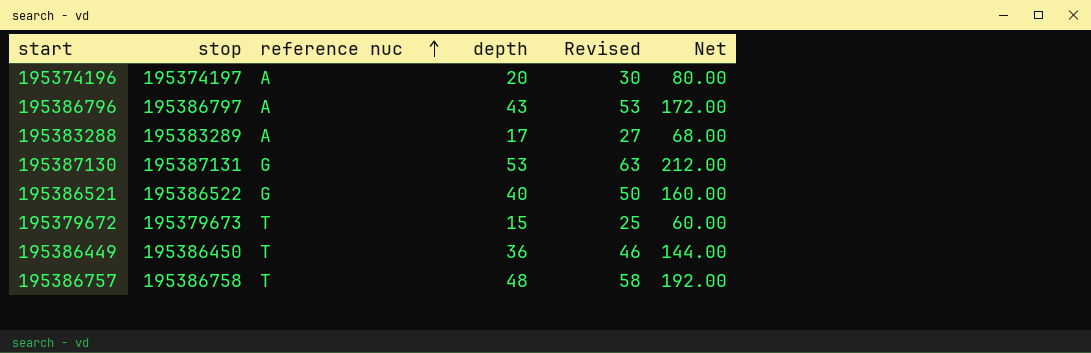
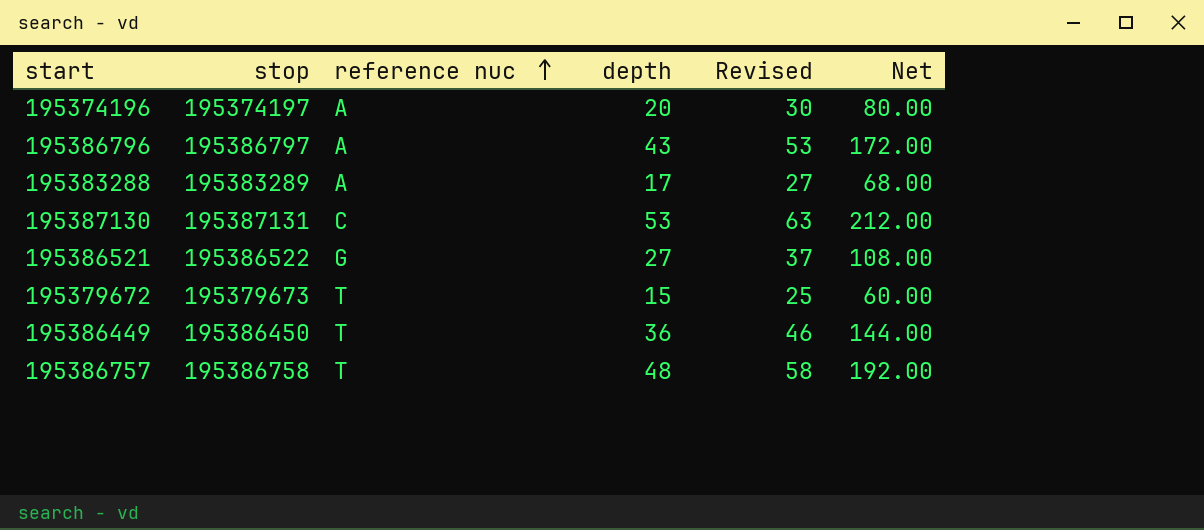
195387130 | reference nuc: G -> C
195386521 | depth: 40 -> 27
195386521 | Revised: 50 -> 37
195386521 | Net: 160.00 -> 108.00

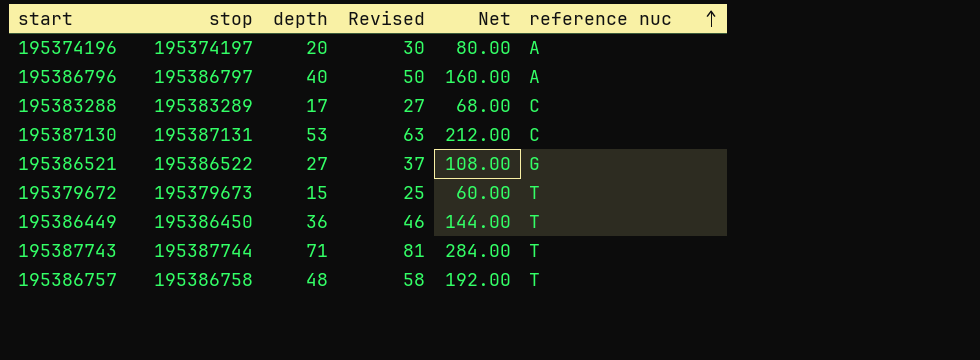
column reference nuc | position: 3 -> 6
195386796 | depth: 43 -> 40
195386796 | Revised: 53 -> 50
195386796 | Net: 172.00 -> 160.00
195383288 | reference nuc: A -> C
row 195387743: none -> 195387744 | 71 | 81 | 284.00 | T

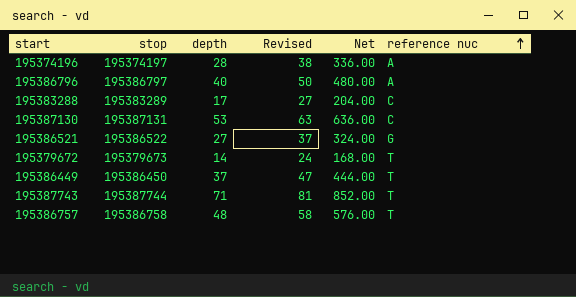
column Net | formula: [depth] * 4 -> [depth] * 12
195374196 | depth: 20 -> 28
195374196 | Revised: 30 -> 38
195379672 | depth: 15 -> 14
195379672 | Revised: 25 -> 24
195386449 | depth: 36 -> 37
195386449 | Revised: 46 -> 47

